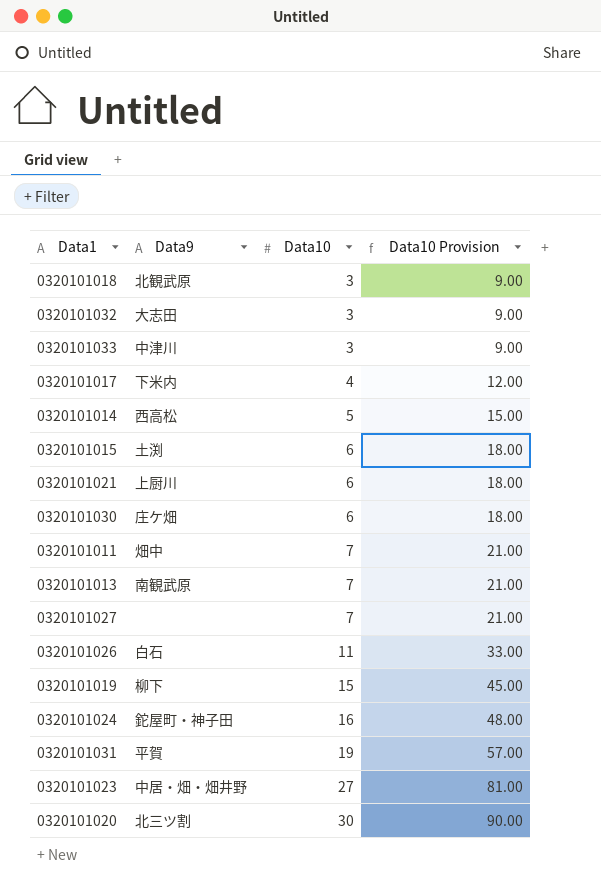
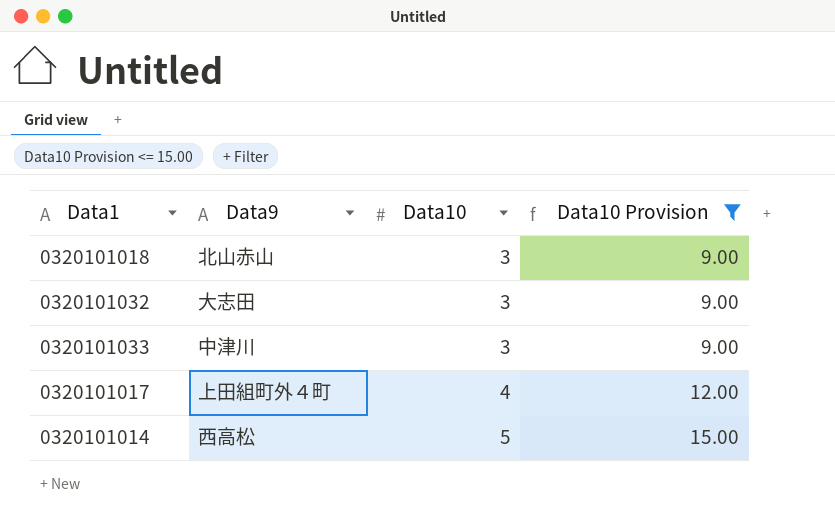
filter: none -> Data10 Provision <= 15.00
0320101018 | Data9: 北観武原 -> 北山赤山
0320101017 | Data9: 下米内 -> 上田組町外４町

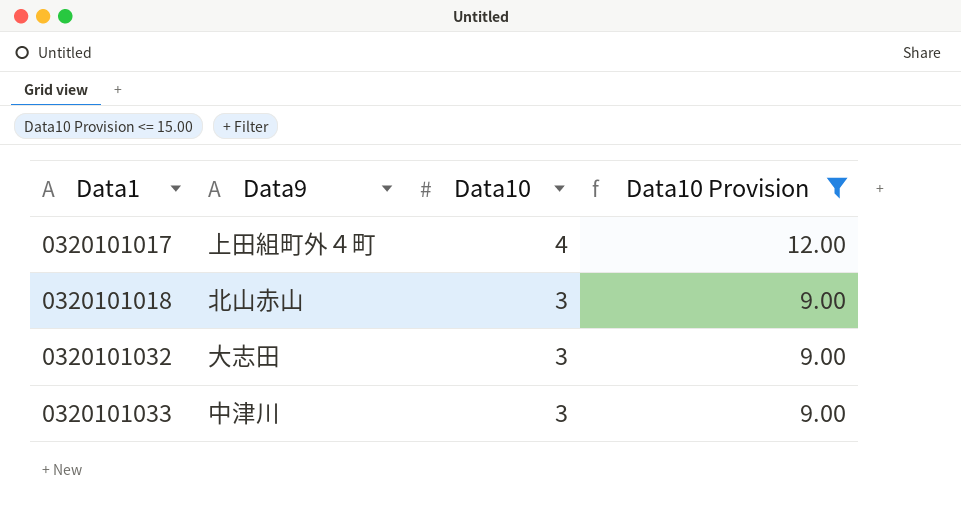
row order: Data10 ascending -> Data1 ascending
row 0320101014: 西高松 | 5 | 15.00 -> none

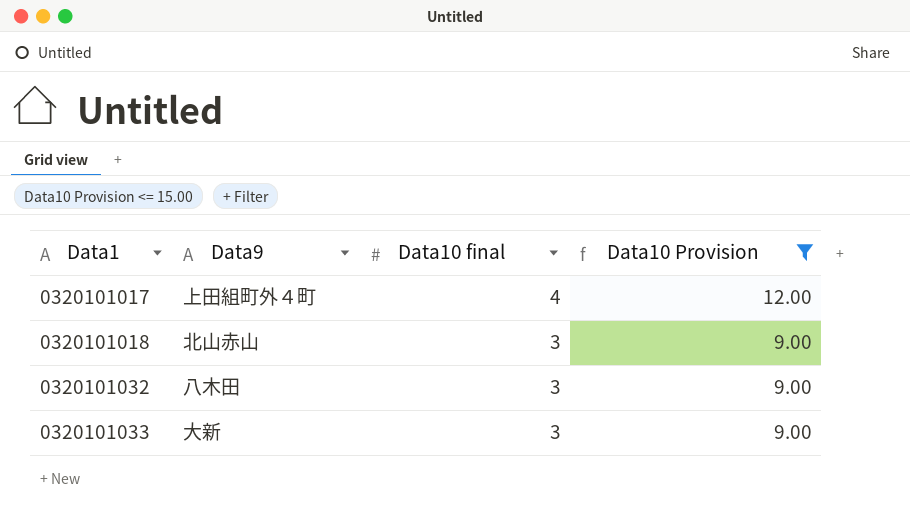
column name: Data10 -> Data10 final
0320101032 | Data9: 大志田 -> 八木田
0320101033 | Data9: 中津川 -> 大新

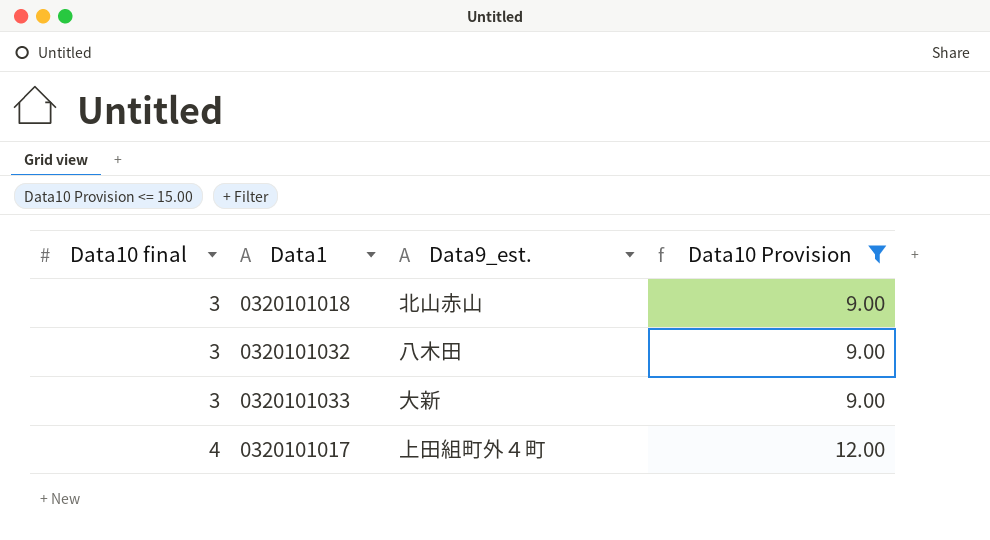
row order: Data1 ascending -> Data10 final ascending
column Data10 final | position: 3 -> 1
column name: Data9 -> Data9_est.

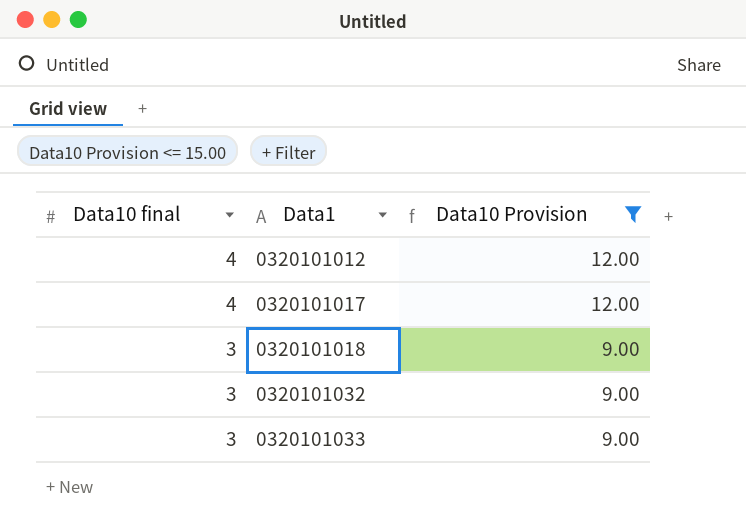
row order: Data10 final ascending -> Data10 final descending
column Data9_est. | position: 3 -> none
row 0320101012: none -> 4 | 12.00

